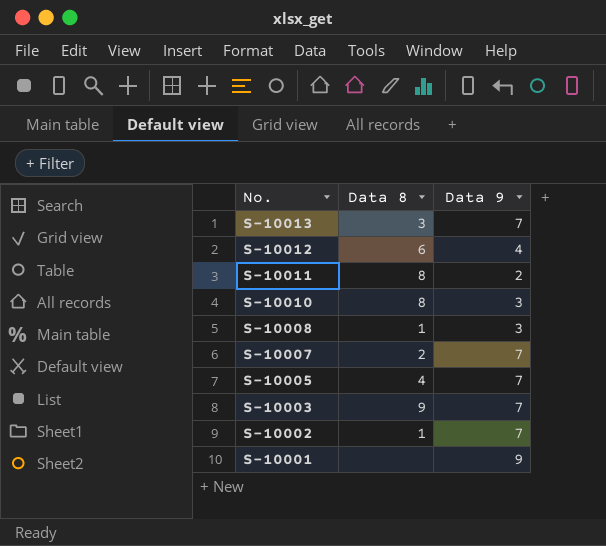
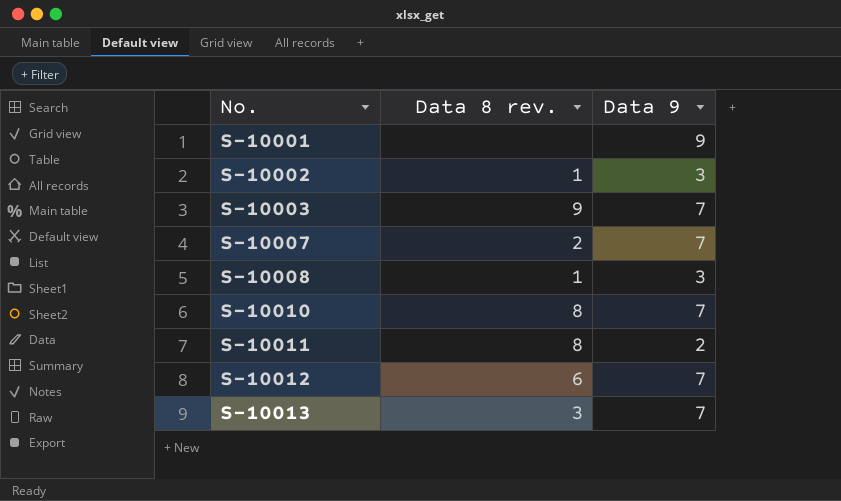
row order: No. descending -> No. ascending
column name: Data 8 -> Data 8 rev.
row S-10005: 4 | 7 -> none
S-10002 | Data 9: 7 -> 3
S-10010 | Data 9: 3 -> 7
S-10012 | Data 9: 4 -> 7

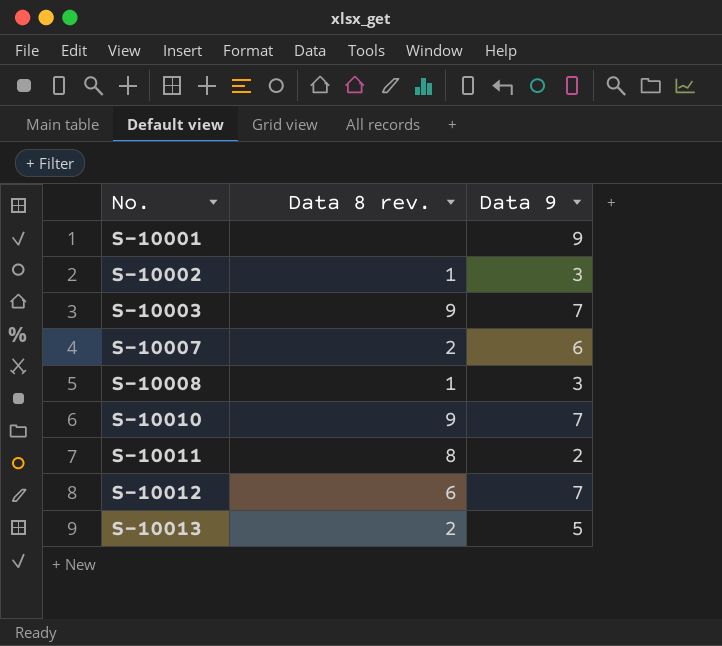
S-10007 | Data 9: 7 -> 6
S-10010 | Data 8 rev.: 8 -> 9
S-10013 | Data 8 rev.: 3 -> 2
S-10013 | Data 9: 7 -> 5

